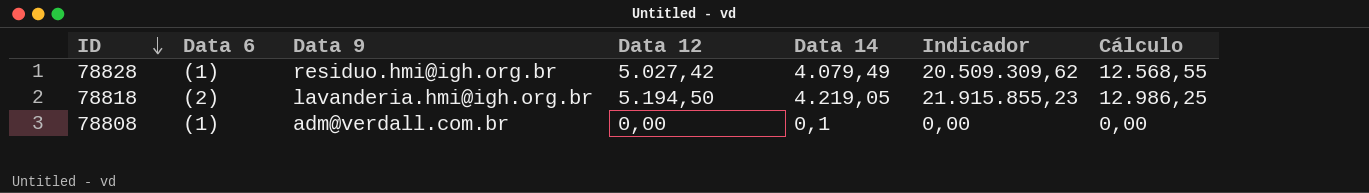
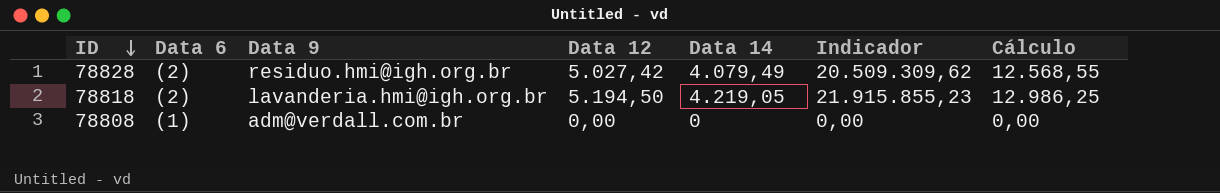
78828 | Data 6: (1) -> (2)
78808 | Data 14: 0,1 -> 0

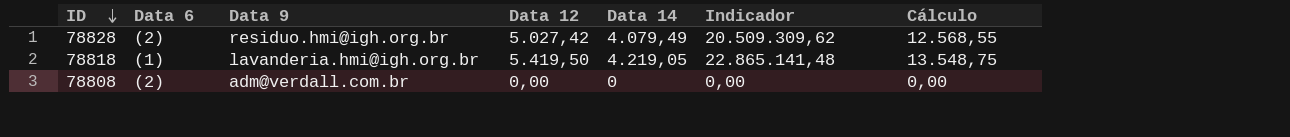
78818 | Data 6: (2) -> (1)
78818 | Data 12: 5.194,50 -> 5.419,50
78818 | Indicador: 21.915.855,23 -> 22.865.141,48
78818 | Cálculo: 12.986,25 -> 13.548,75
78808 | Data 6: (1) -> (2)

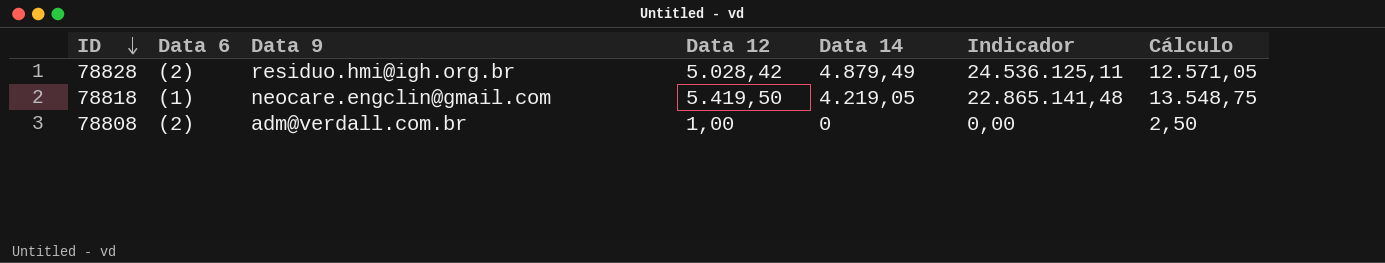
78828 | Data 12: 5.027,42 -> 5.028,42
78828 | Data 14: 4.079,49 -> 4.879,49
78828 | Indicador: 20.509.309,62 -> 24.536.125,11
78828 | Cálculo: 12.568,55 -> 12.571,05
78818 | Data 9: lavanderia.hmi@igh.org.br -> neocare.engclin@gmail.com
78808 | Data 12: 0,00 -> 1,00
78808 | Cálculo: 0,00 -> 2,50

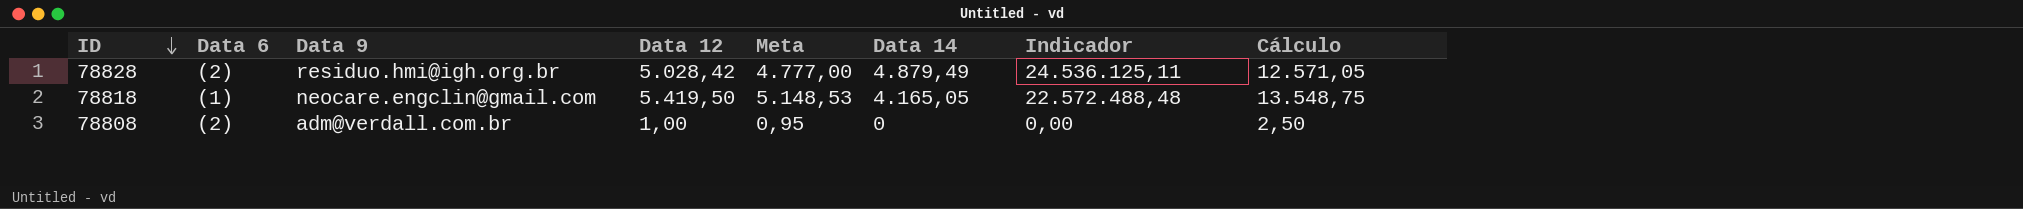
column Meta | formula: none -> [Data 12] * 0,95
78818 | Data 14: 4.219,05 -> 4.165,05
78818 | Indicador: 22.865.141,48 -> 22.572.488,48

